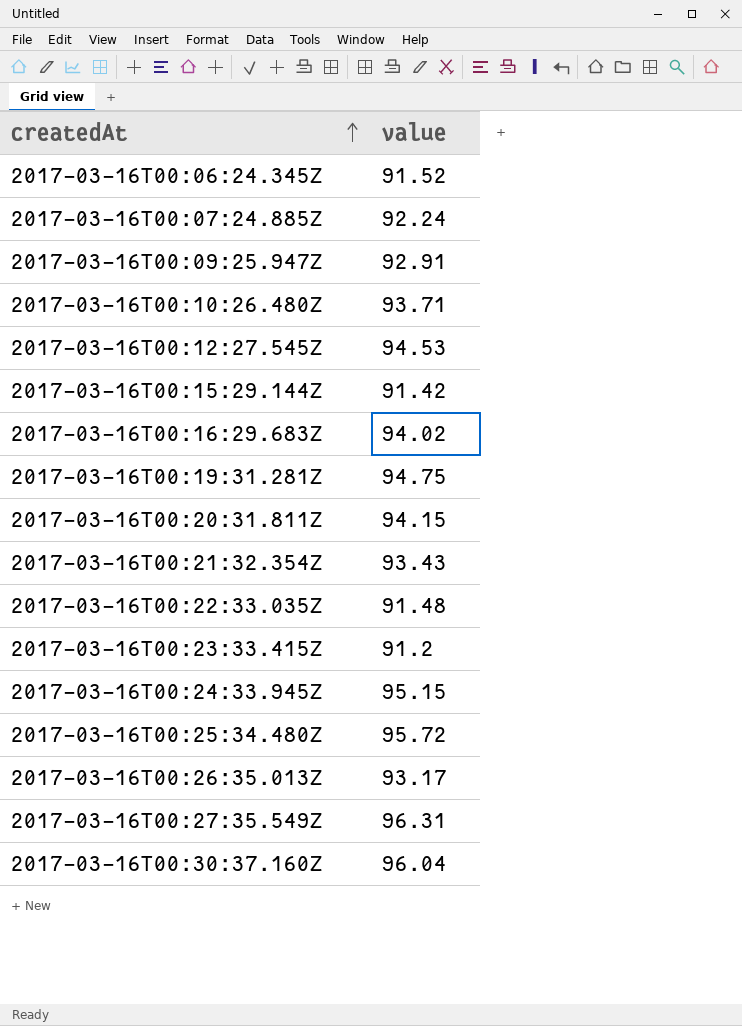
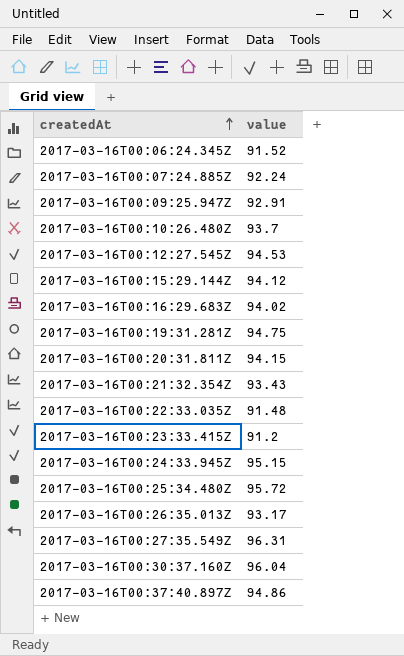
2017-03-16T00:10:26.480Z | value: 93.71 -> 93.7
2017-03-16T00:15:29.144Z | value: 91.42 -> 94.12
row 2017-03-16T00:37:40.897Z: none -> 94.86

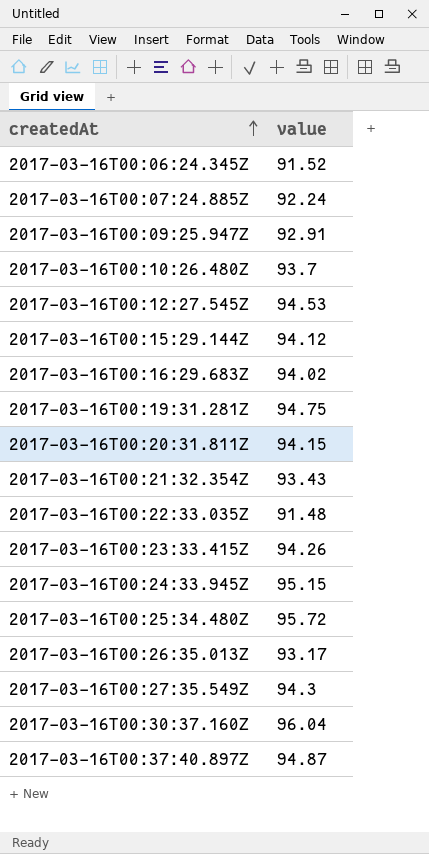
2017-03-16T00:23:33.415Z | value: 91.2 -> 94.26
2017-03-16T00:27:35.549Z | value: 96.31 -> 94.3
2017-03-16T00:37:40.897Z | value: 94.86 -> 94.87

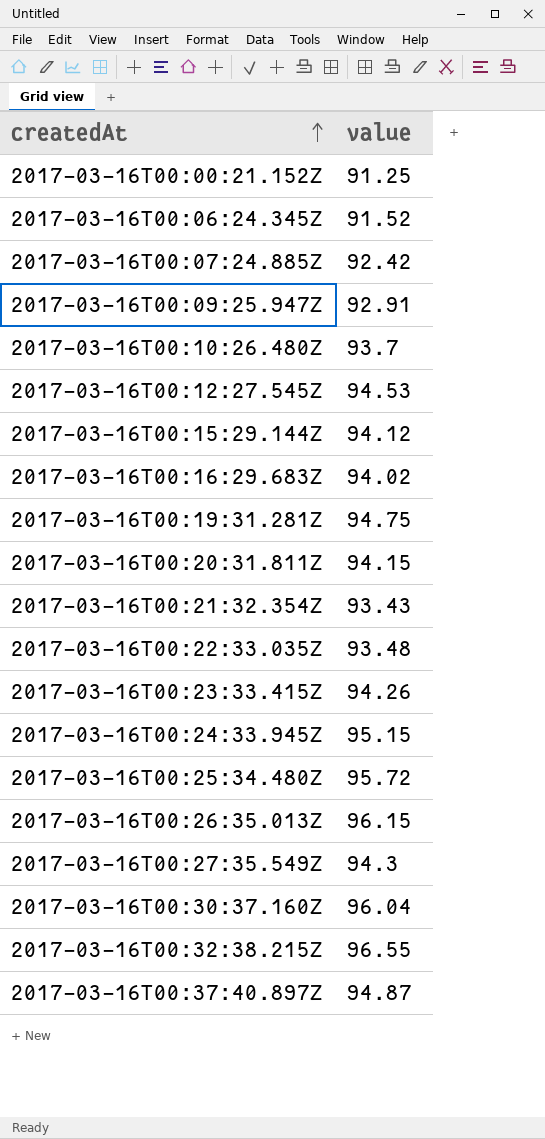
row 2017-03-16T00:00:21.152Z: none -> 91.25
2017-03-16T00:07:24.885Z | value: 92.24 -> 92.42
2017-03-16T00:22:33.035Z | value: 91.48 -> 93.48
2017-03-16T00:26:35.013Z | value: 93.17 -> 96.15
row 2017-03-16T00:32:38.215Z: none -> 96.55

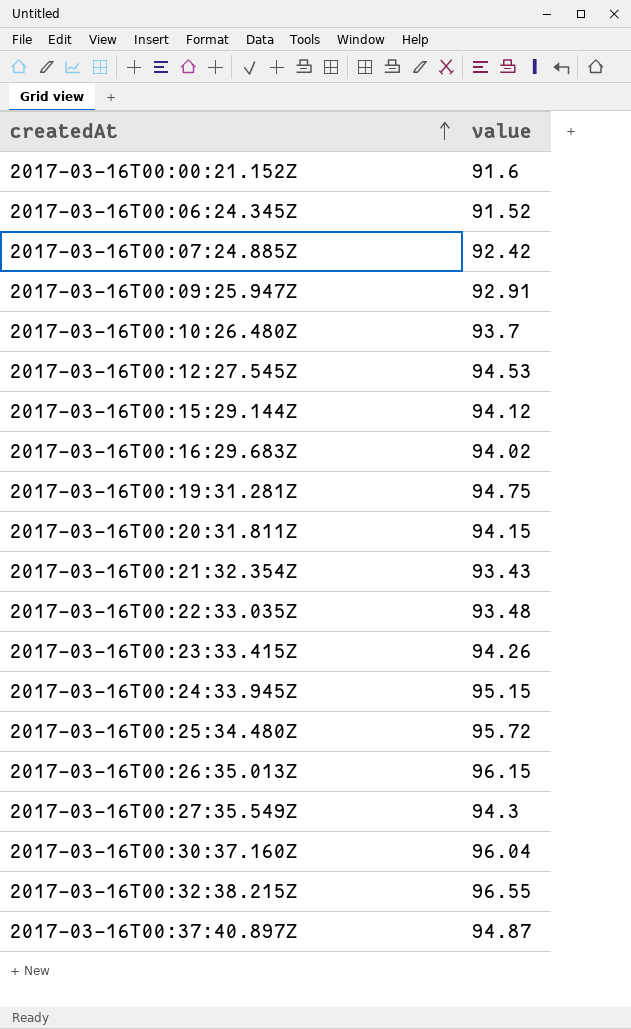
2017-03-16T00:00:21.152Z | value: 91.25 -> 91.6

